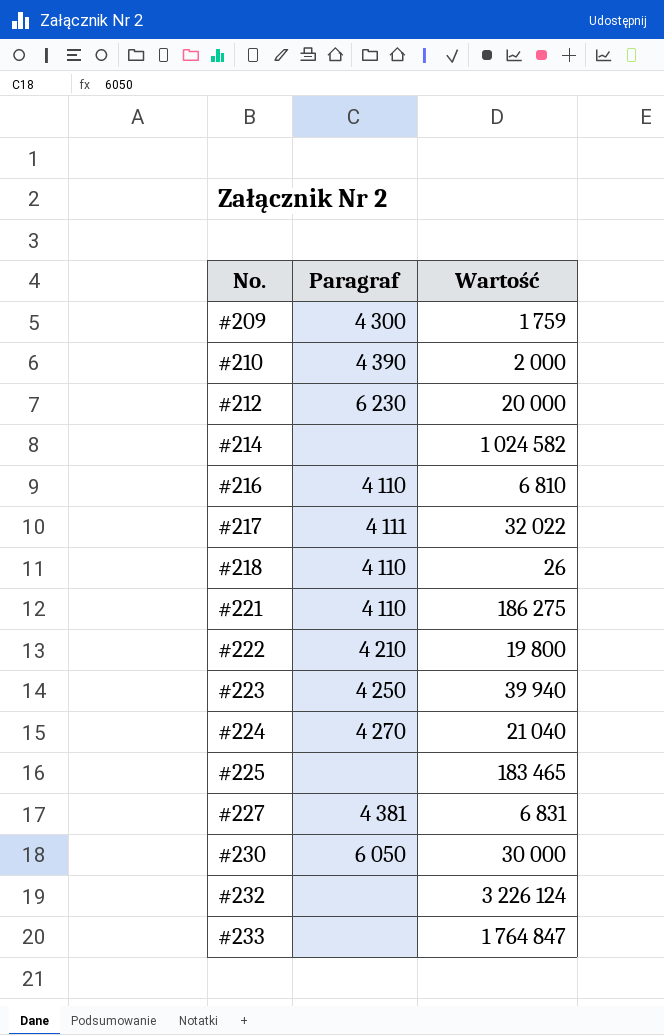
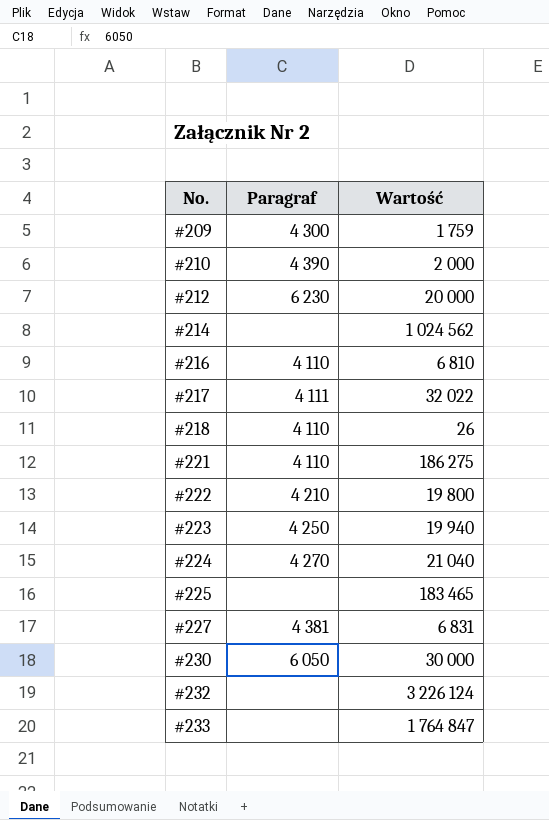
#214 | Wartość: 1 024 582 -> 1 024 562
#223 | Wartość: 39 940 -> 19 940

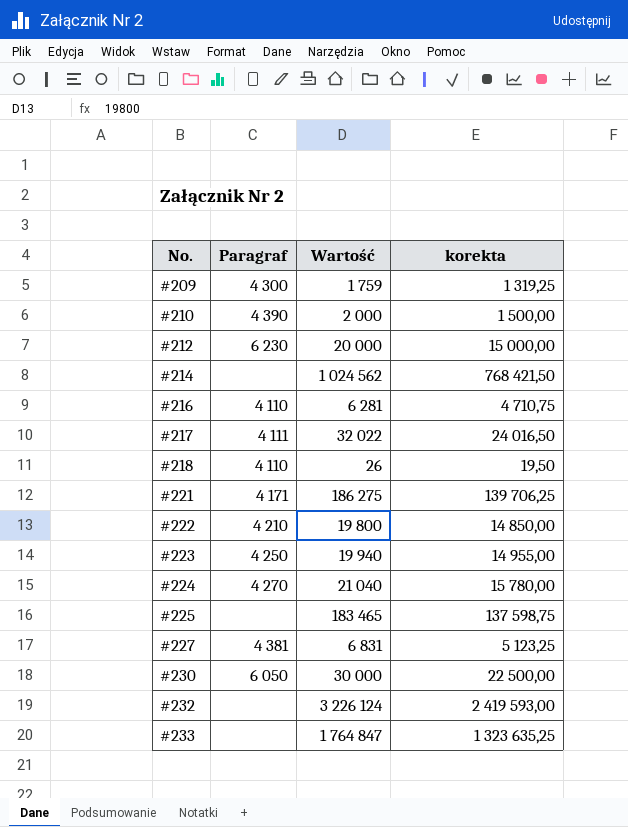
column korekta | formula: none -> [Wartość] * 0,75
#216 | Wartość: 6 810 -> 6 281
#221 | Paragraf: 4 110 -> 4 171

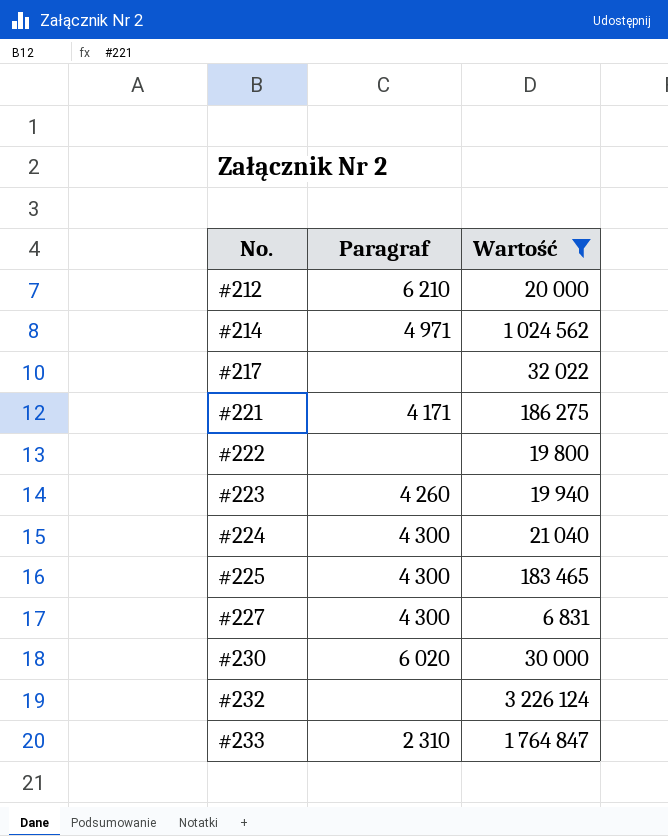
filter: none -> Wartość >= 6 831
column korekta | formula: [Wartość] * 0,75 -> none
#212 | Paragraf: 6 230 -> 6 210
#214 | Paragraf: none -> 4 971
#217 | Paragraf: 4 111 -> none
#222 | Paragraf: 4 210 -> none
#223 | Paragraf: 4 250 -> 4 260
#224 | Paragraf: 4 270 -> 4 300
#225 | Paragraf: none -> 4 300
#227 | Paragraf: 4 381 -> 4 300
#230 | Paragraf: 6 050 -> 6 020
#233 | Paragraf: none -> 2 310

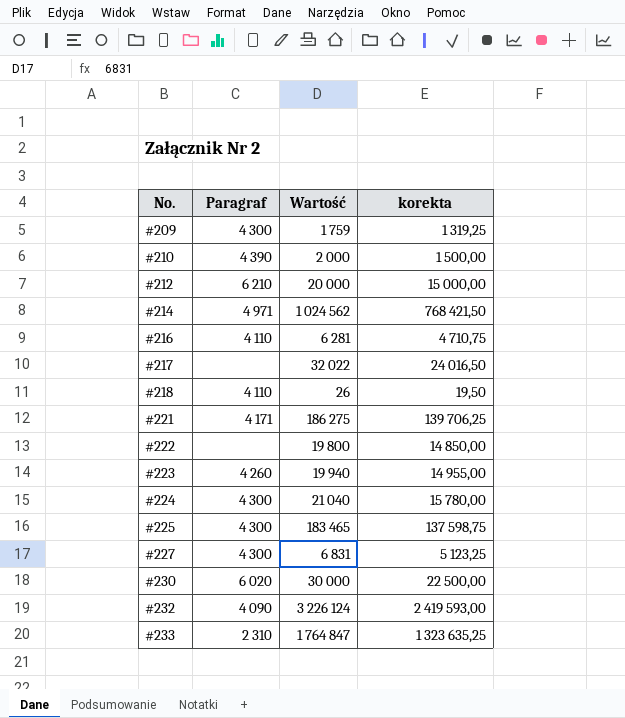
filter: Wartość >= 6 831 -> none
column korekta | formula: none -> [Wartość] * 0,75
#232 | Paragraf: none -> 4 090

